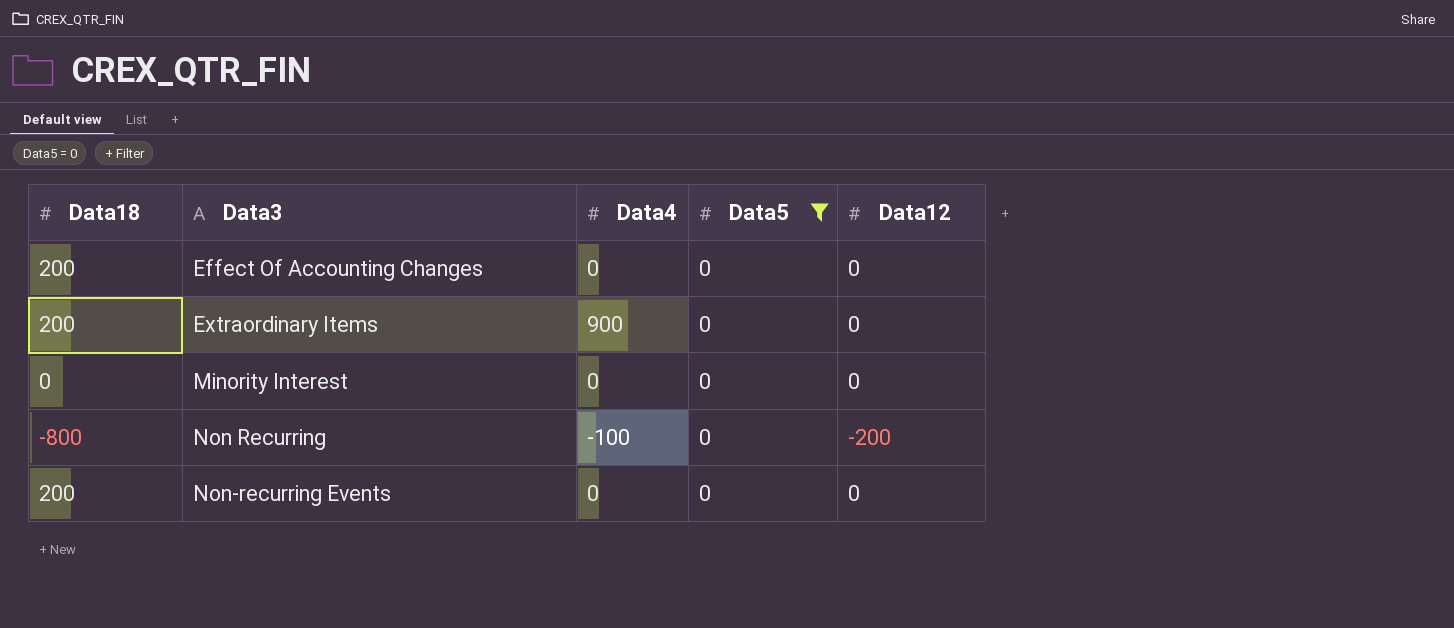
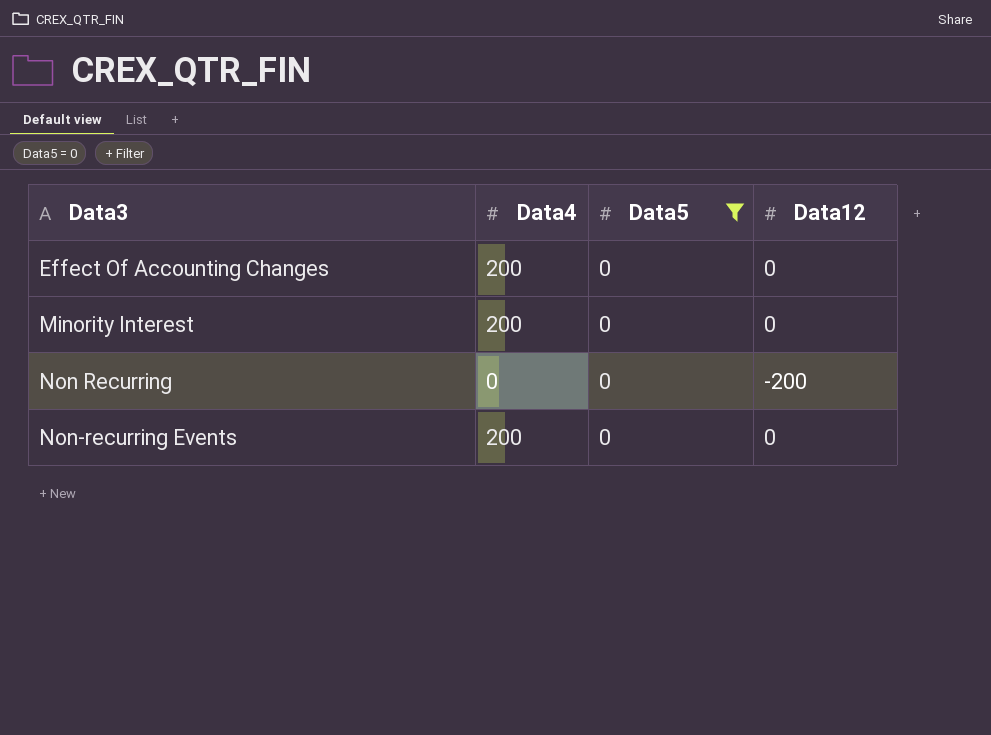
column Data18 | position: 1 -> none
row Extraordinary Items: 200 | 900 | 0 | 0 -> none
Effect Of Accounting Changes | Data4: 0 -> 200
Minority Interest | Data4: 0 -> 200
Non Recurring | Data4: -100 -> 0
Non-recurring Events | Data4: 0 -> 200

